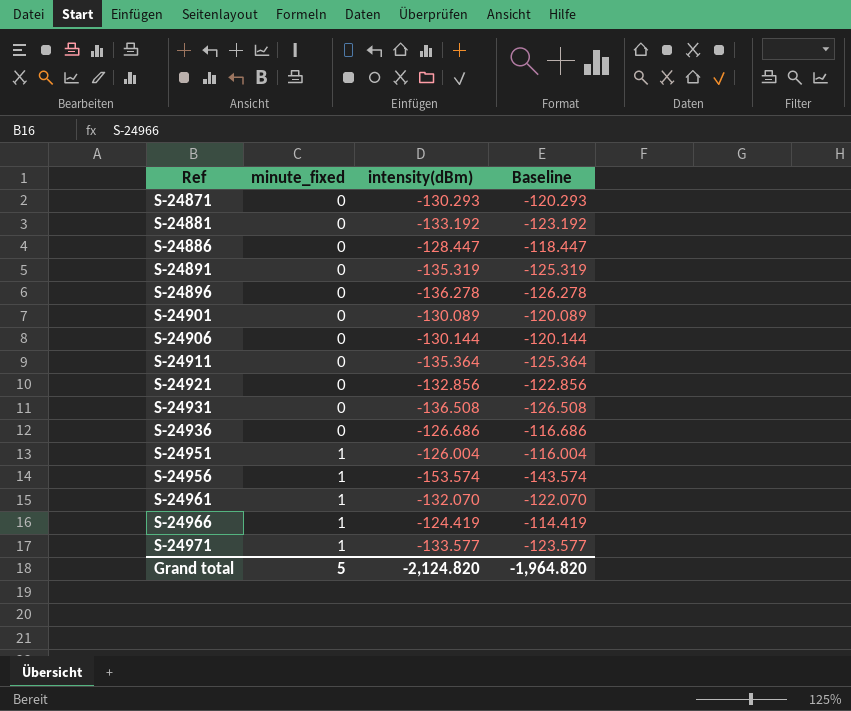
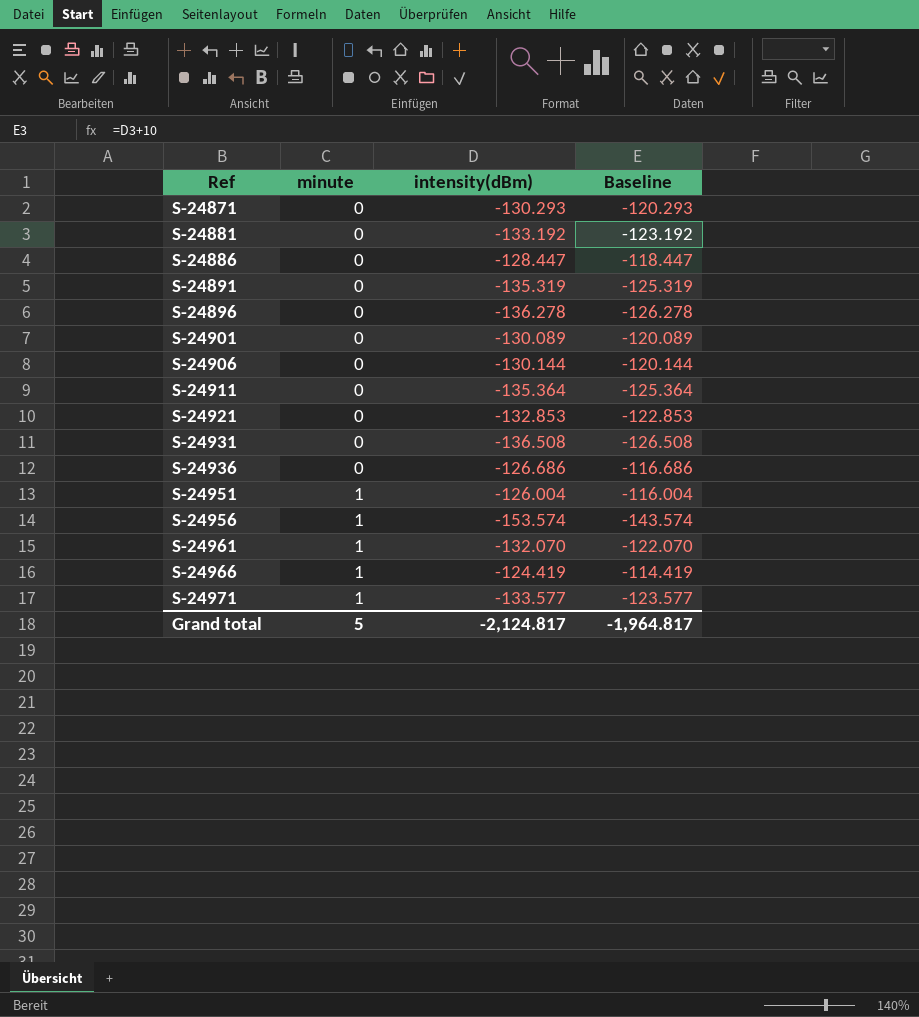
column name: minute_fixed -> minute
S-24921 | intensity(dBm): -132.856 -> -132.853
S-24921 | Baseline: -122.856 -> -122.853
Grand total | intensity(dBm): -2,124.820 -> -2,124.817
Grand total | Baseline: -1,964.820 -> -1,964.817

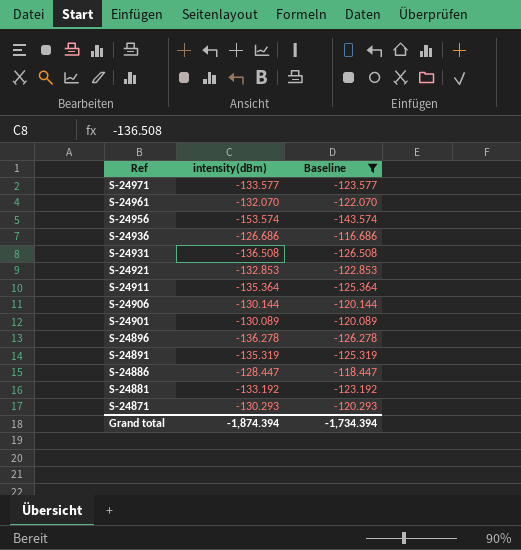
filter: none -> Baseline <= -116.686
row order: Ref ascending -> Ref descending
column minute | position: 2 -> none
Grand total | intensity(dBm): -2,124.817 -> -1,874.394
Grand total | Baseline: -1,964.817 -> -1,734.394

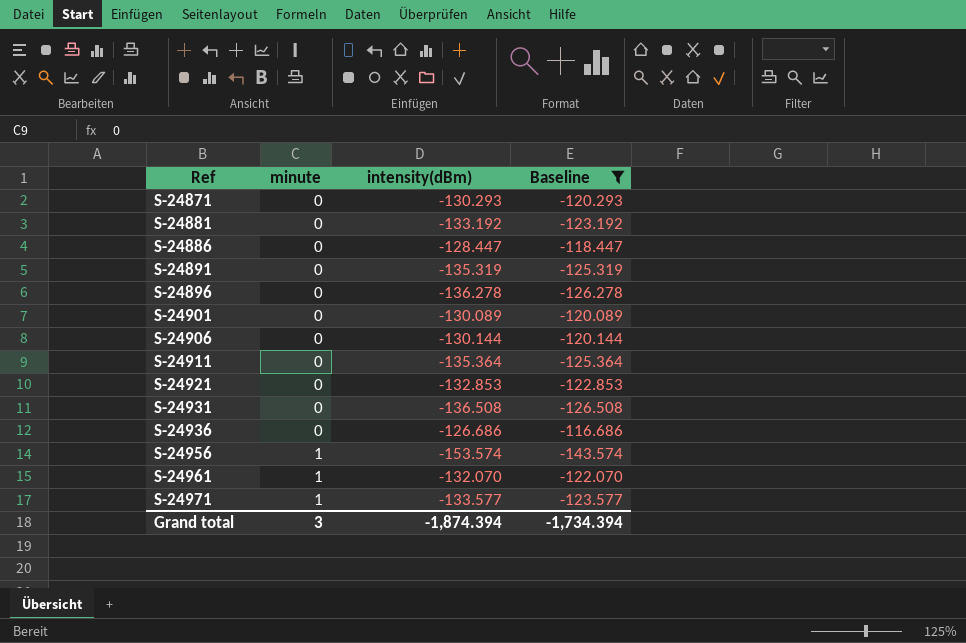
row order: Ref descending -> Ref ascending
column minute | position: none -> 2

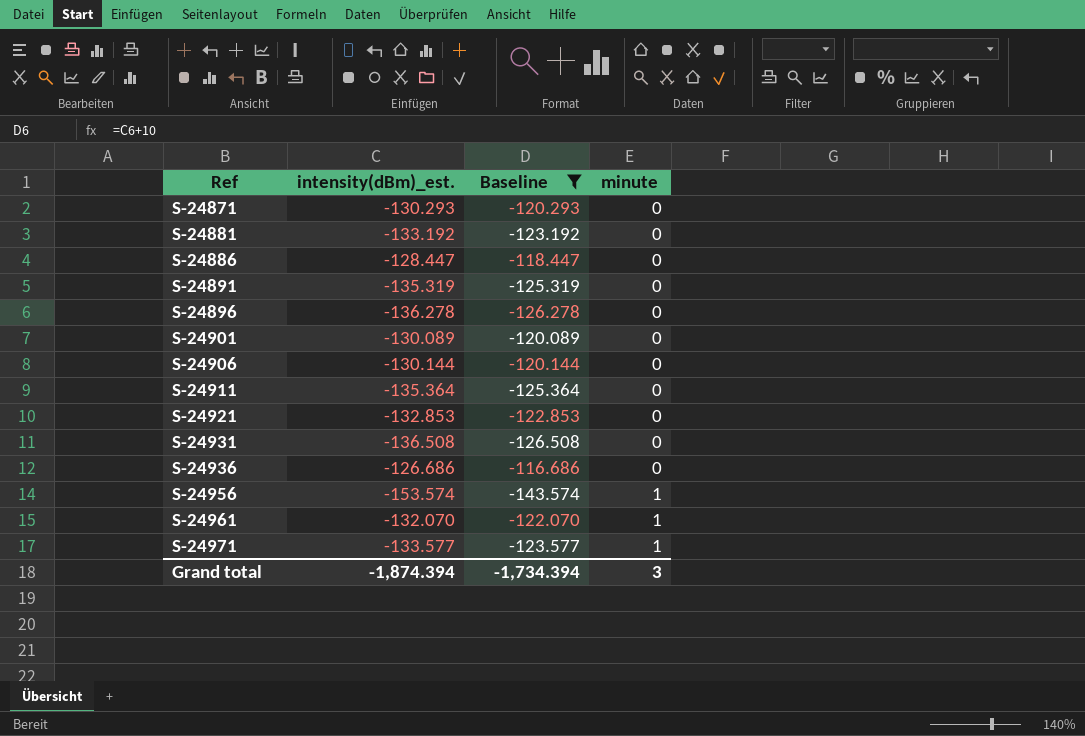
column name: intensity(dBm) -> intensity(dBm)_est.
column minute | position: 2 -> 4

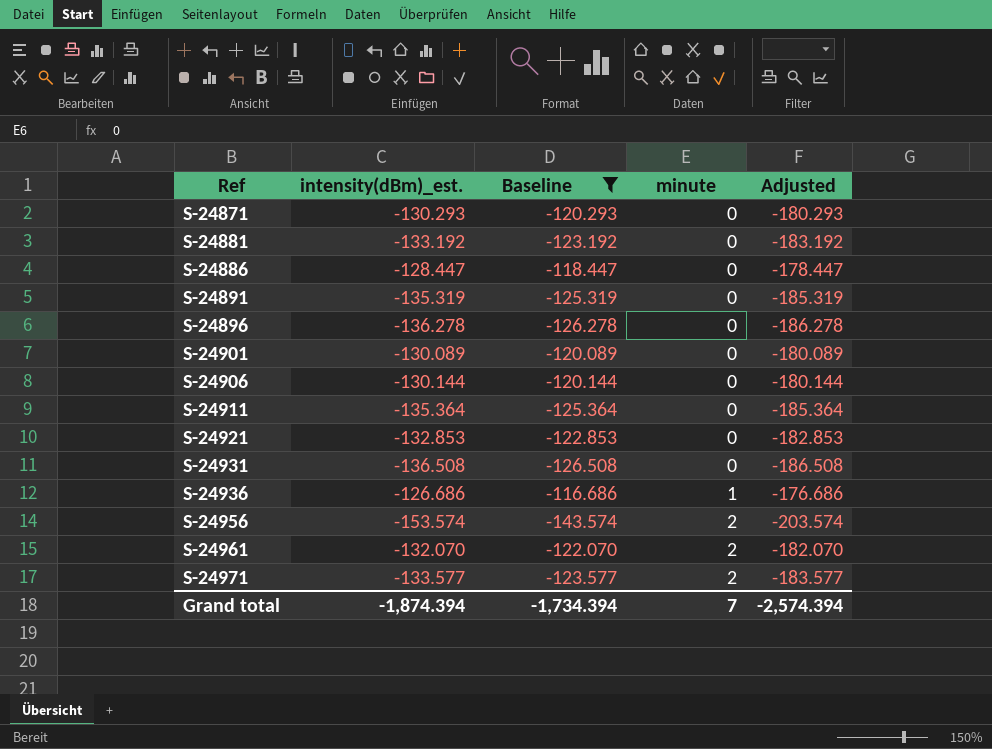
column Adjusted | formula: none -> [intensity(dBm)_est.] - 50
S-24936 | minute: 0 -> 1
S-24956 | minute: 1 -> 2
S-24961 | minute: 1 -> 2
S-24971 | minute: 1 -> 2
Grand total | minute: 3 -> 7

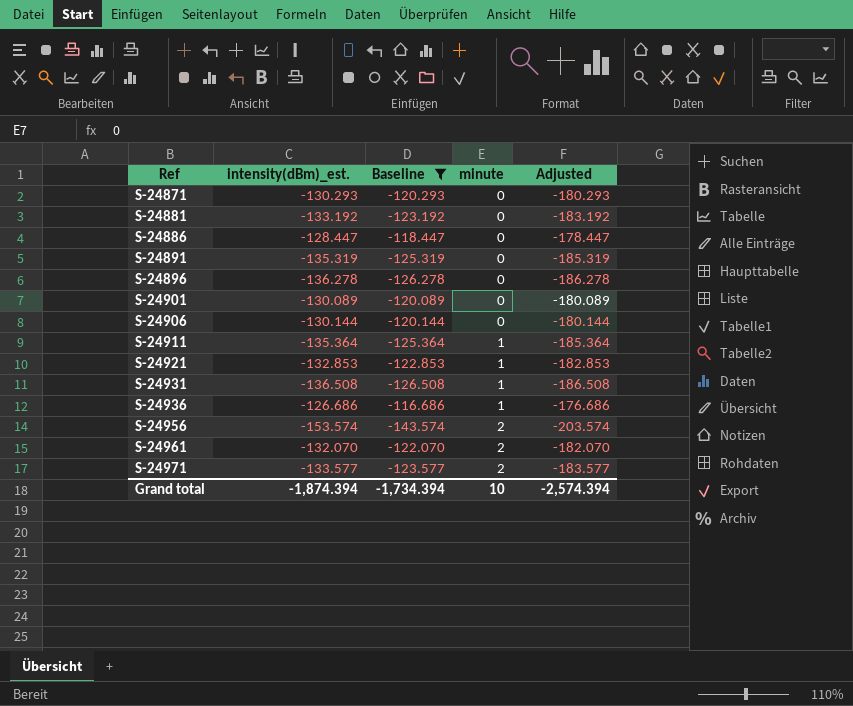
S-24911 | minute: 0 -> 1
S-24921 | minute: 0 -> 1
S-24931 | minute: 0 -> 1
Grand total | minute: 7 -> 10

